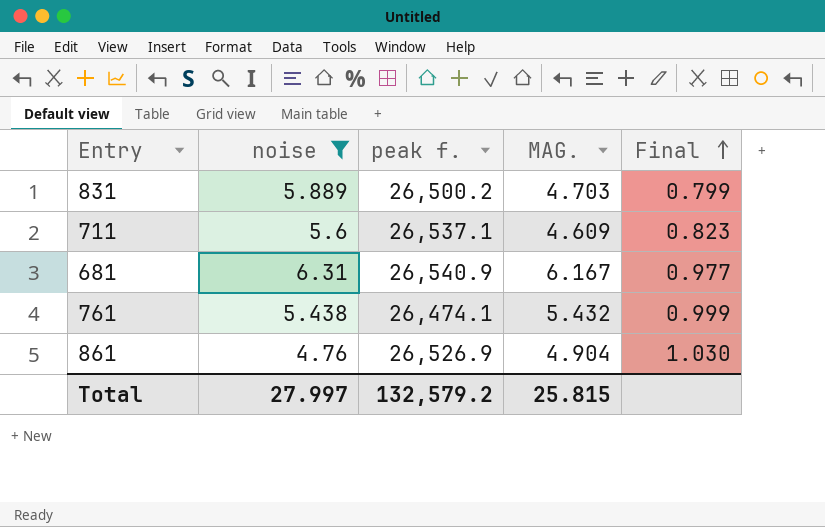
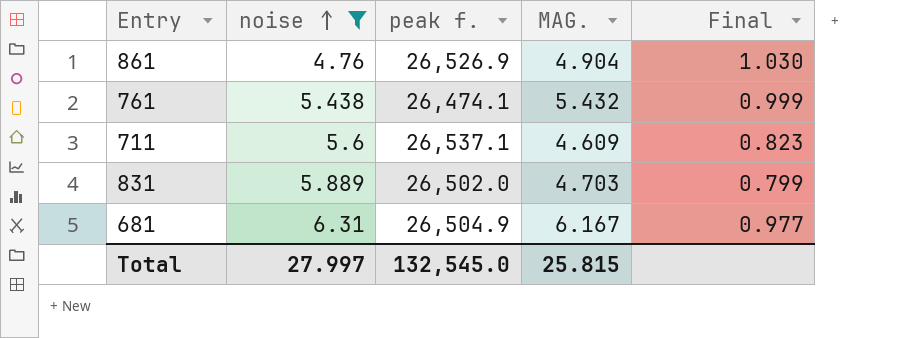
row order: Final ascending -> noise ascending
831 | peak f.: 26,500.2 -> 26,502.0
681 | peak f.: 26,540.9 -> 26,504.9
Total | peak f.: 132,579.2 -> 132,545.0

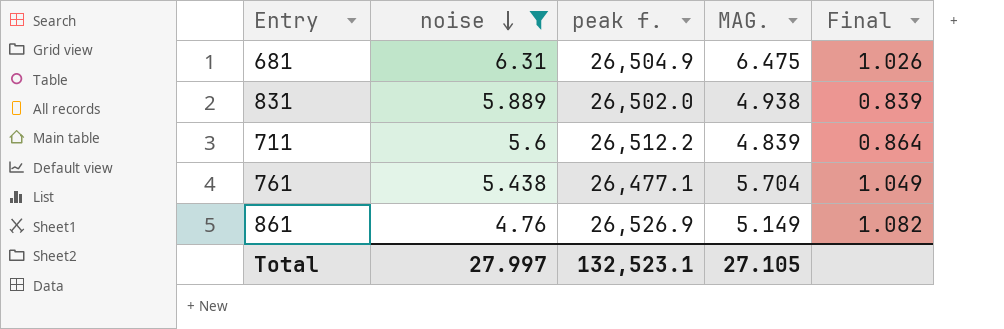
row order: noise ascending -> noise descending
681 | MAG.: 6.167 -> 6.475
681 | Final: 0.977 -> 1.026
831 | MAG.: 4.703 -> 4.938
831 | Final: 0.799 -> 0.839
711 | peak f.: 26,537.1 -> 26,512.2
711 | MAG.: 4.609 -> 4.839
711 | Final: 0.823 -> 0.864
761 | peak f.: 26,474.1 -> 26,477.1
761 | MAG.: 5.432 -> 5.704
761 | Final: 0.999 -> 1.049
861 | MAG.: 4.904 -> 5.149
861 | Final: 1.030 -> 1.082
Total | peak f.: 132,545.0 -> 132,523.1
Total | MAG.: 25.815 -> 27.105

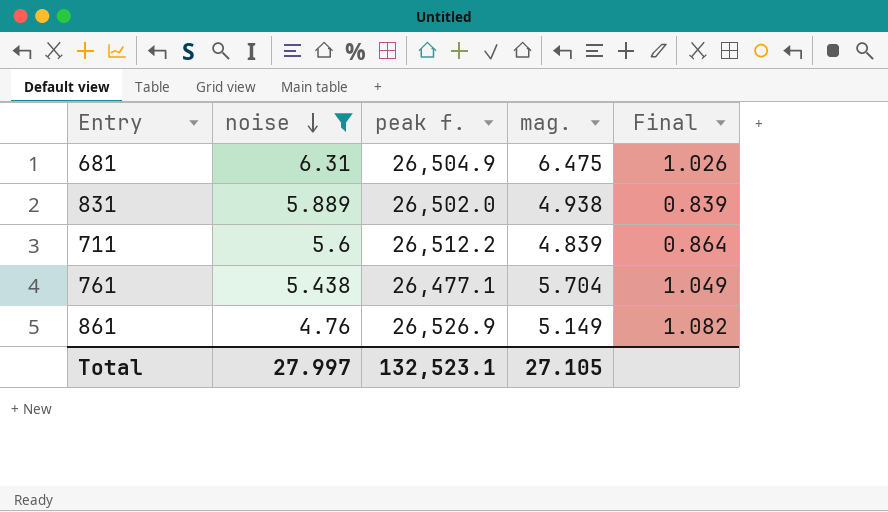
column name: MAG. -> mag.

